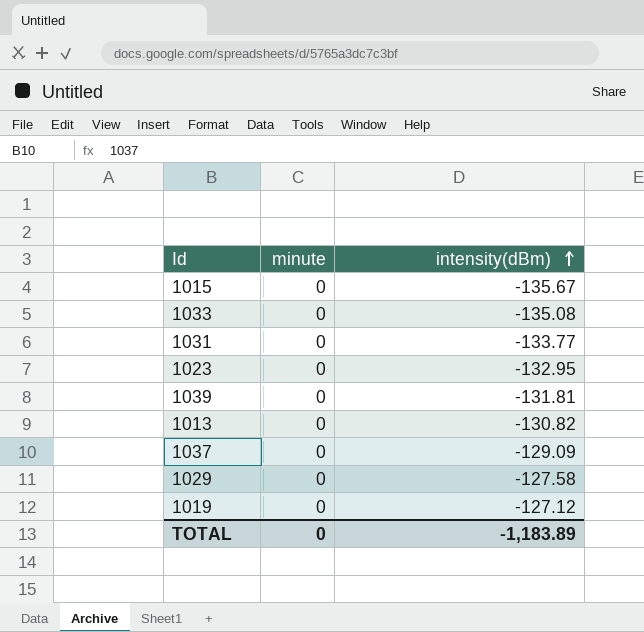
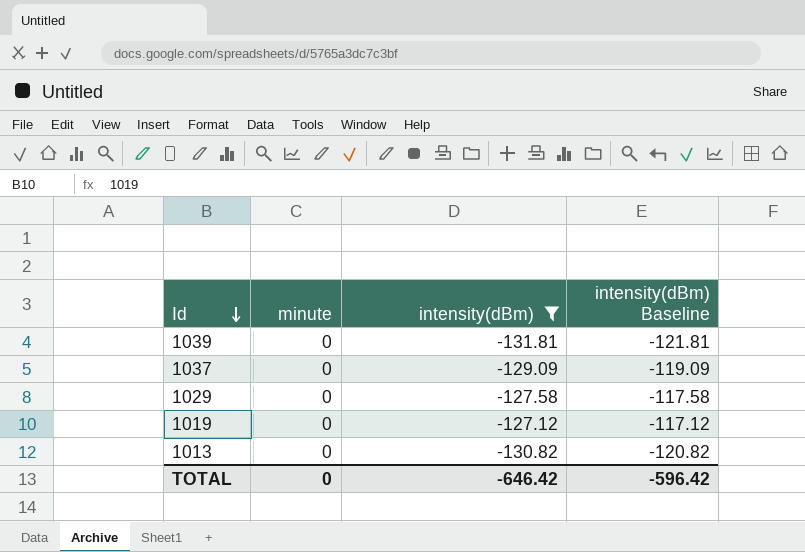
filter: none -> intensity(dBm) >= -131.81
row order: intensity(dBm) ascending -> Id descending
column intensity(dBm) Baseline | formula: none -> [intensity(dBm)] + 10
TOTAL | intensity(dBm): -1,183.89 -> -646.42

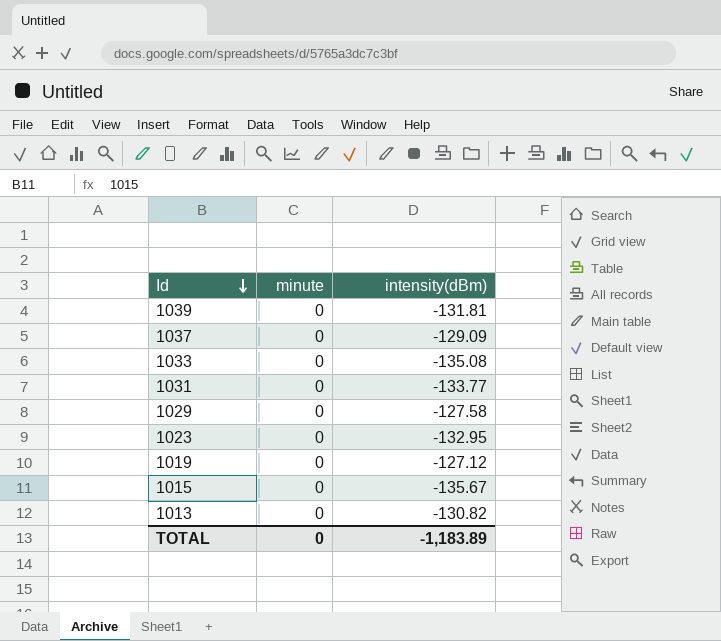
filter: intensity(dBm) >= -131.81 -> none
column intensity(dBm) Baseline | formula: [intensity(dBm)] + 10 -> none
TOTAL | intensity(dBm): -646.42 -> -1,183.89

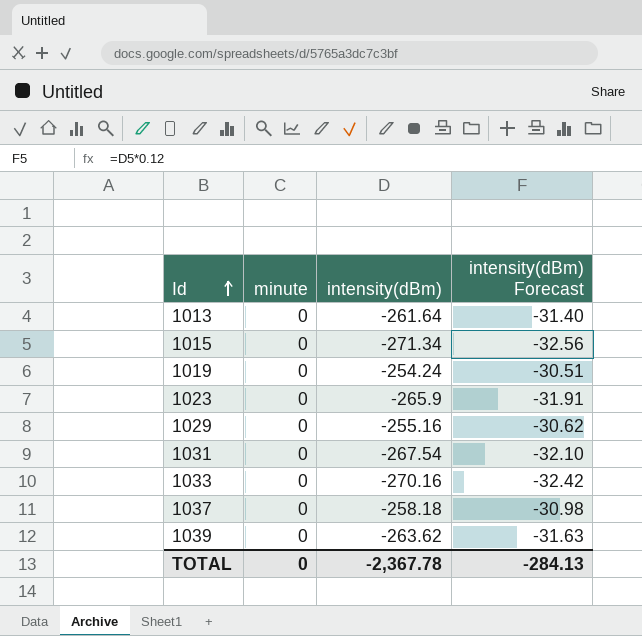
row order: Id descending -> Id ascending
column intensity(dBm) Forecast | formula: none -> [intensity(dBm)] * 0.12
1013 | intensity(dBm): -130.82 -> -261.64
1015 | intensity(dBm): -135.67 -> -271.34
1019 | intensity(dBm): -127.12 -> -254.24
1023 | intensity(dBm): -132.95 -> -265.9
1029 | intensity(dBm): -127.58 -> -255.16
1031 | intensity(dBm): -133.77 -> -267.54
1033 | intensity(dBm): -135.08 -> -270.16
1037 | intensity(dBm): -129.09 -> -258.18
1039 | intensity(dBm): -131.81 -> -263.62
TOTAL | intensity(dBm): -1,183.89 -> -2,367.78

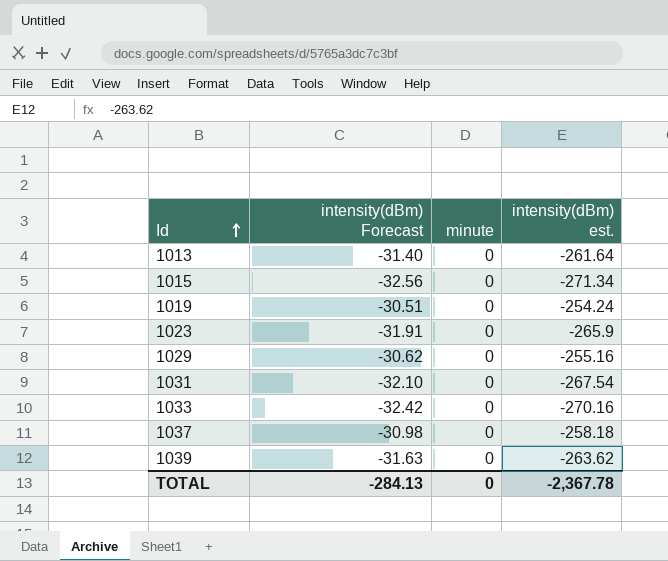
column intensity(dBm) Forecast | position: 4 -> 2
column name: intensity(dBm) -> intensity(dBm) est.

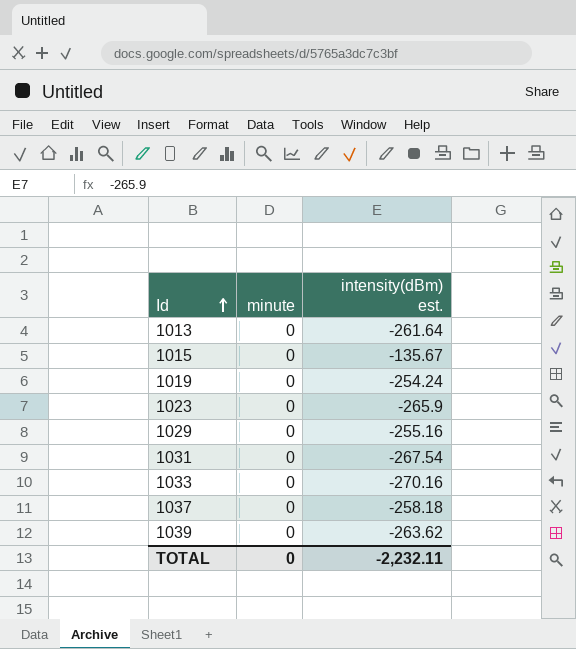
column intensity(dBm) Forecast | formula: [intensity(dBm) est.] * 0.12 -> none
1015 | intensity(dBm) est.: -271.34 -> -135.67
TOTAL | intensity(dBm) est.: -2,367.78 -> -2,232.11

